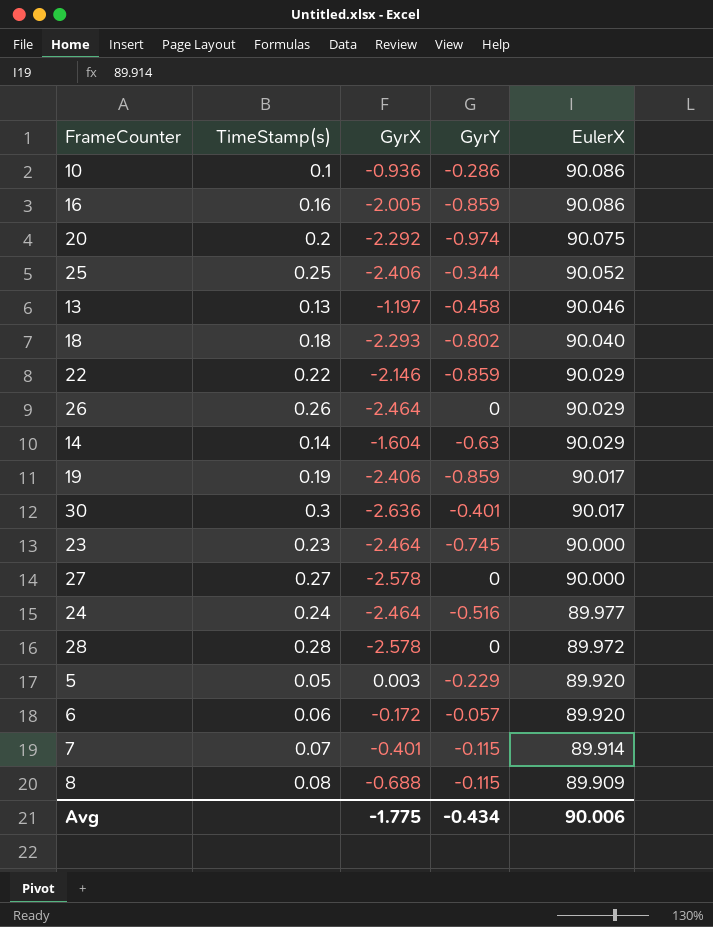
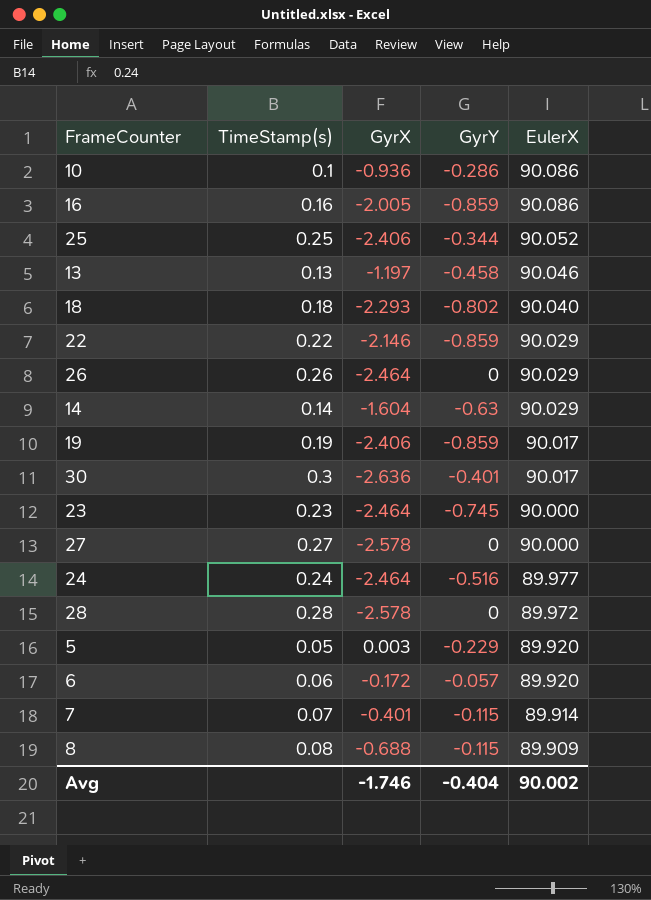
row 20: 0.2 | -2.292 | -0.974 | 90.075 -> none
Avg | GyrX: -1.775 -> -1.746
Avg | GyrY: -0.434 -> -0.404
Avg | EulerX: 90.006 -> 90.002

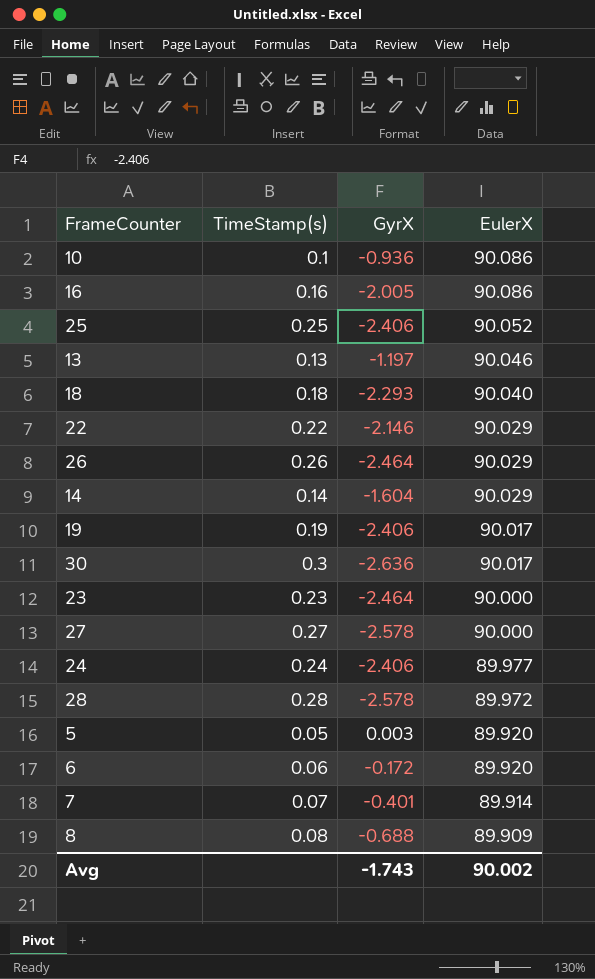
column GyrY | position: 4 -> none
24 | GyrX: -2.464 -> -2.406
Avg | GyrX: -1.746 -> -1.743

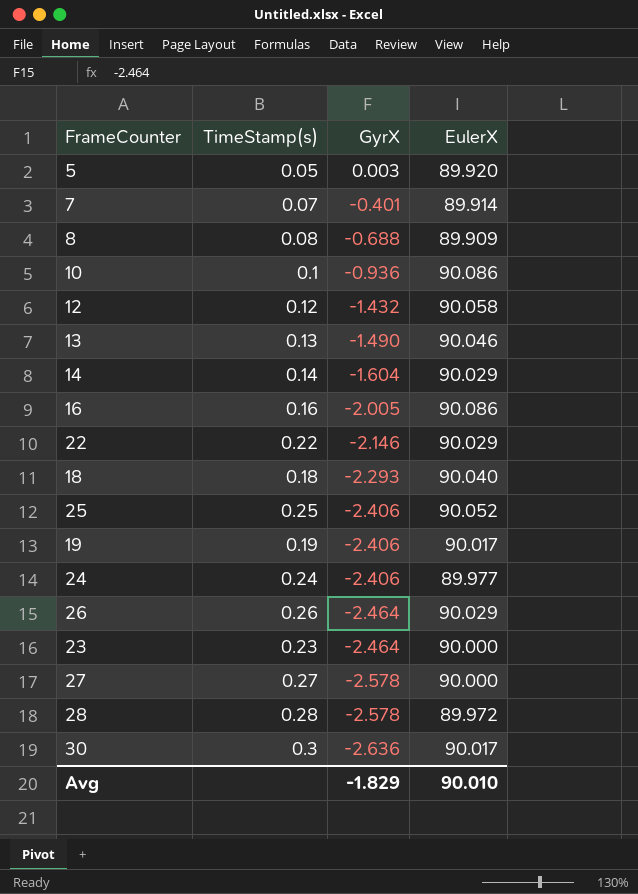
row order: EulerX descending -> GyrX descending
row 6: 0.06 | -0.172 | 89.920 -> none
row 12: none -> 0.12 | -1.432 | 90.058
13 | GyrX: -1.197 -> -1.490
Avg | GyrX: -1.743 -> -1.829
Avg | EulerX: 90.002 -> 90.010

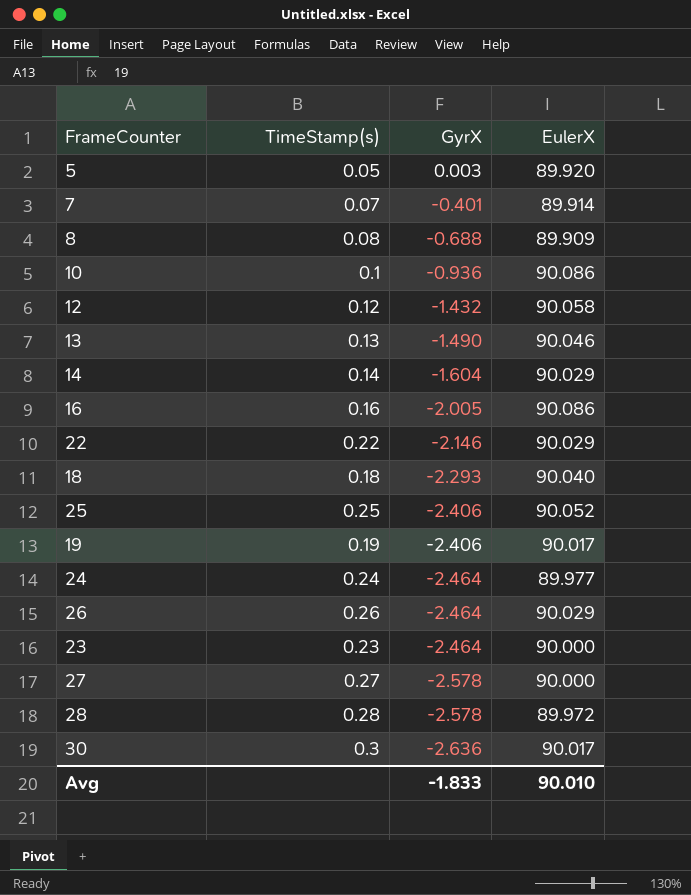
24 | GyrX: -2.406 -> -2.464
Avg | GyrX: -1.829 -> -1.833

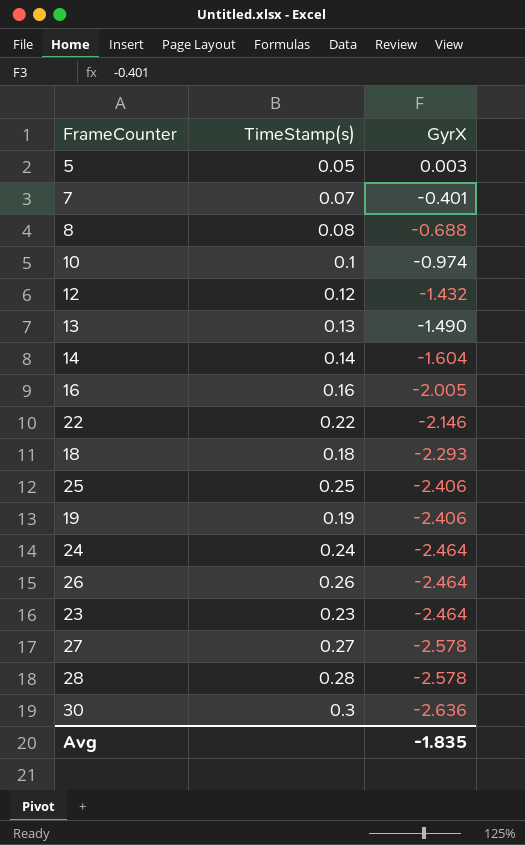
column EulerX | position: 4 -> none
10 | GyrX: -0.936 -> -0.974
Avg | GyrX: -1.833 -> -1.835

